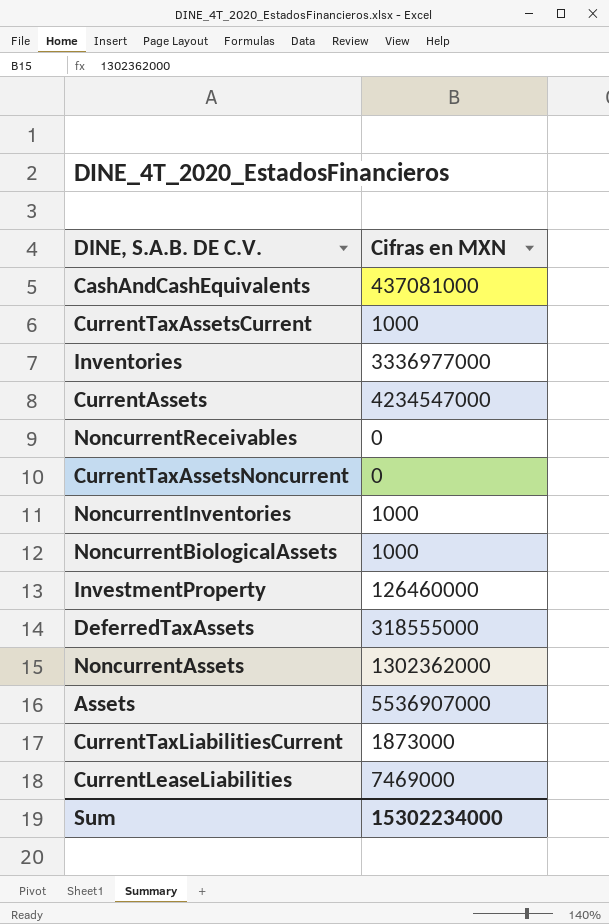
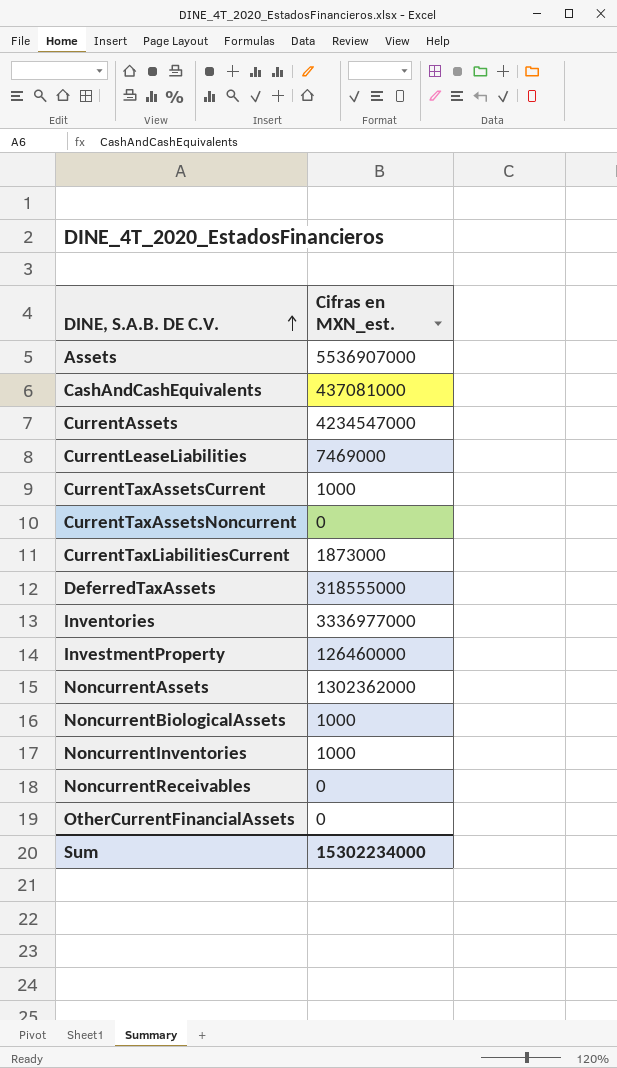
row order: none -> DINE, S.A.B. DE C.V. ascending
column name: Cifras en MXN -> Cifras en MXN_est.
row OtherCurrentFinancialAssets: none -> 0

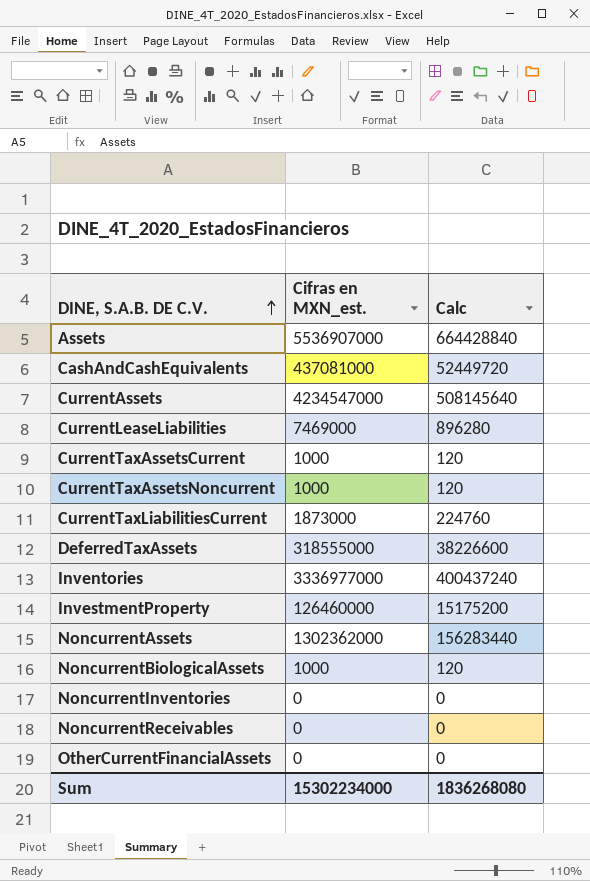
column Calc | formula: none -> [Cifras en MXN_est.] * 0.12
CurrentTaxAssetsNoncurrent | Cifras en MXN_est.: 0 -> 1000
NoncurrentInventories | Cifras en MXN_est.: 1000 -> 0

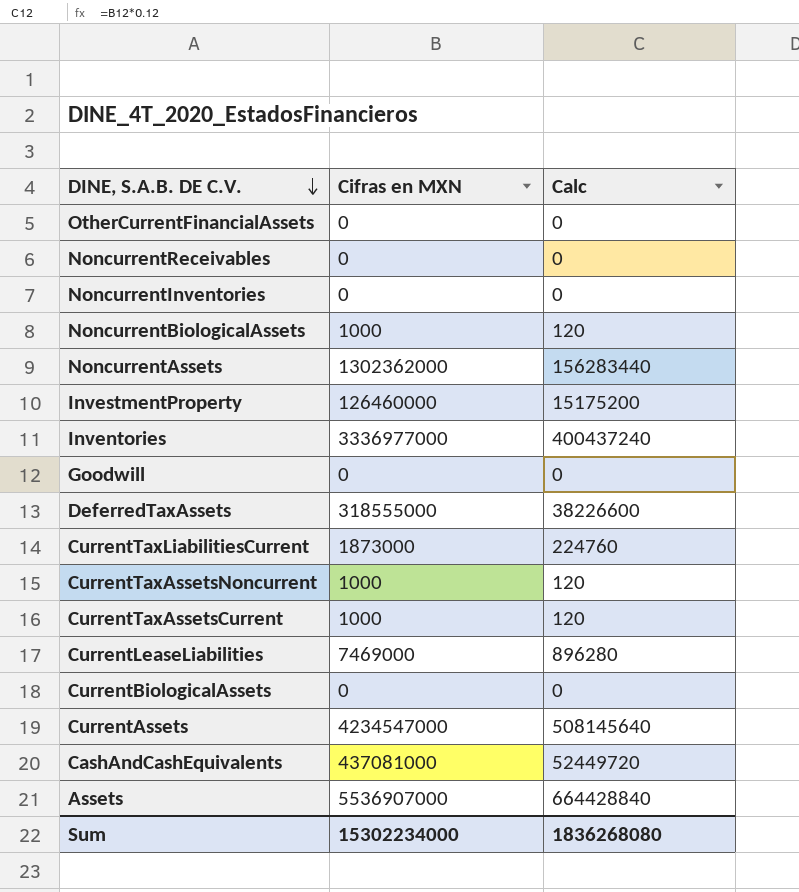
row order: DINE, S.A.B. DE C.V. ascending -> DINE, S.A.B. DE C.V. descending
column name: Cifras en MXN_est. -> Cifras en MXN
row Goodwill: none -> 0 | 0
row CurrentBiologicalAssets: none -> 0 | 0

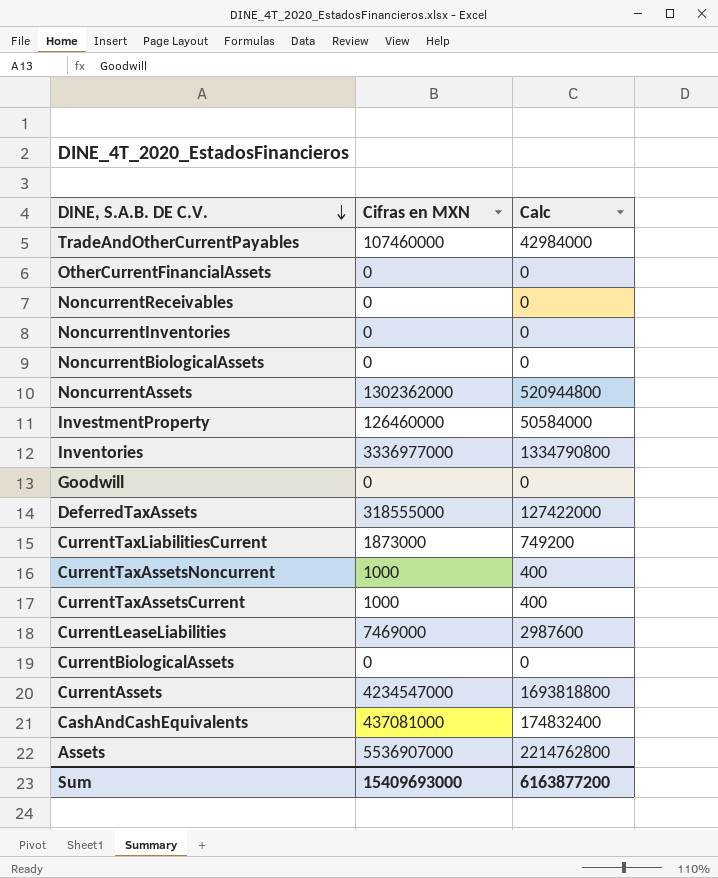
column Calc | formula: [Cifras en MXN] * 0.12 -> [Cifras en MXN] * 0.4
row TradeAndOtherCurrentPayables: none -> 107460000 | 42984000
NoncurrentBiologicalAssets | Cifras en MXN: 1000 -> 0
Sum | Cifras en MXN: 15302234000 -> 15409693000
Sum | Calc: 1836268080 -> 6163877200

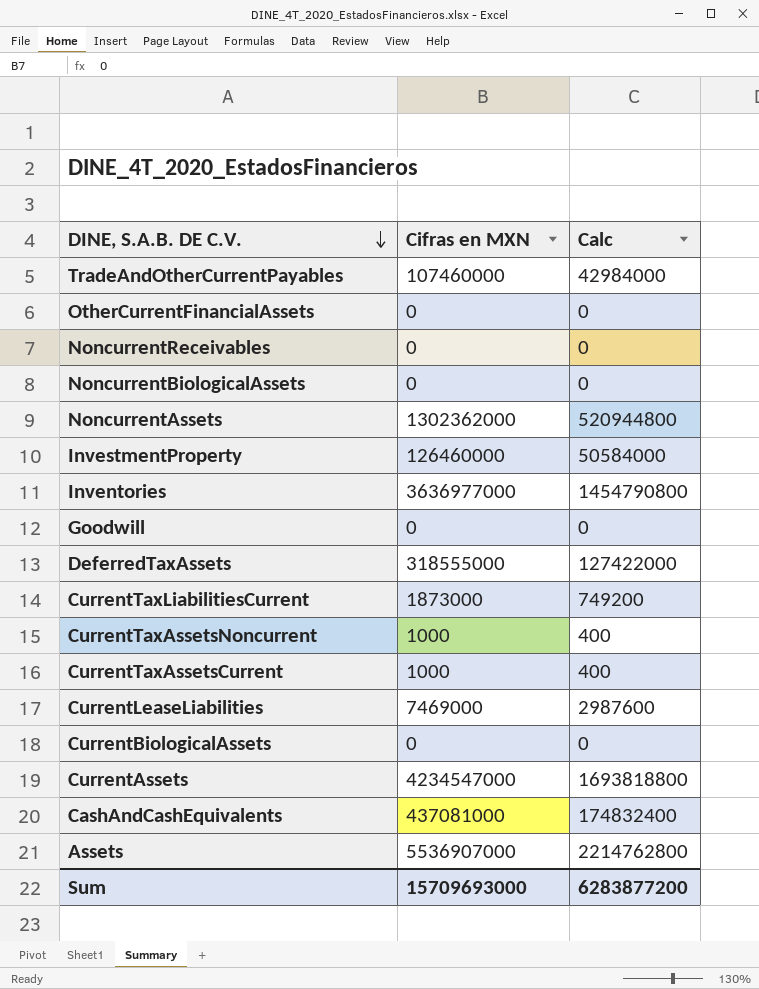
row NoncurrentInventories: 0 | 0 -> none
Inventories | Cifras en MXN: 3336977000 -> 3636977000
Inventories | Calc: 1334790800 -> 1454790800
Sum | Cifras en MXN: 15409693000 -> 15709693000
Sum | Calc: 6163877200 -> 6283877200

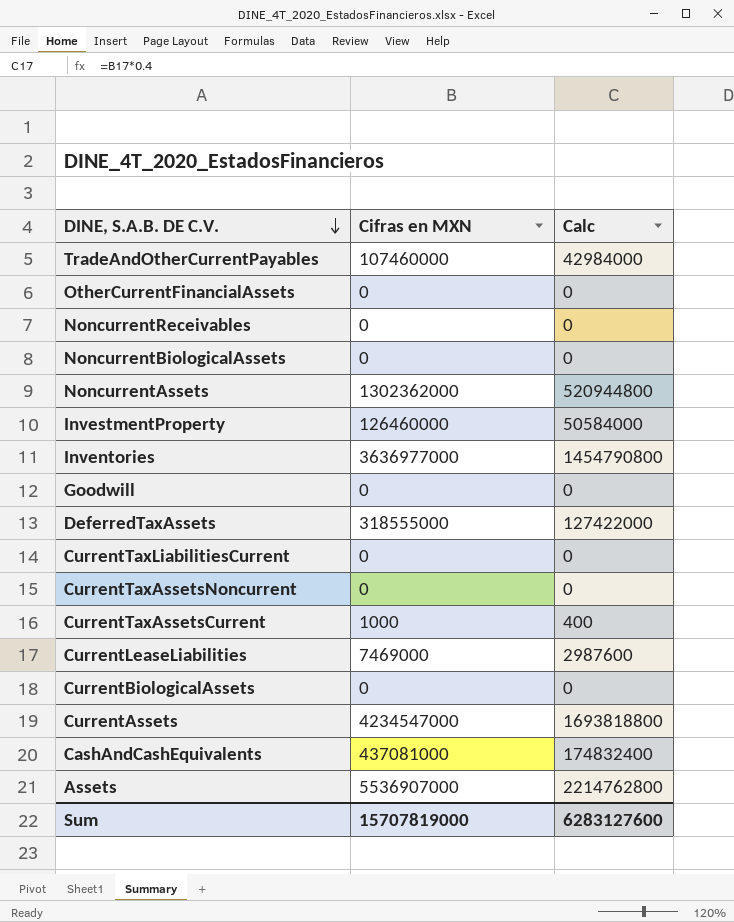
CurrentTaxLiabilitiesCurrent | Cifras en MXN: 1873000 -> 0
CurrentTaxLiabilitiesCurrent | Calc: 749200 -> 0
CurrentTaxAssetsNoncurrent | Cifras en MXN: 1000 -> 0
CurrentTaxAssetsNoncurrent | Calc: 400 -> 0
Sum | Cifras en MXN: 15709693000 -> 15707819000
Sum | Calc: 6283877200 -> 6283127600

